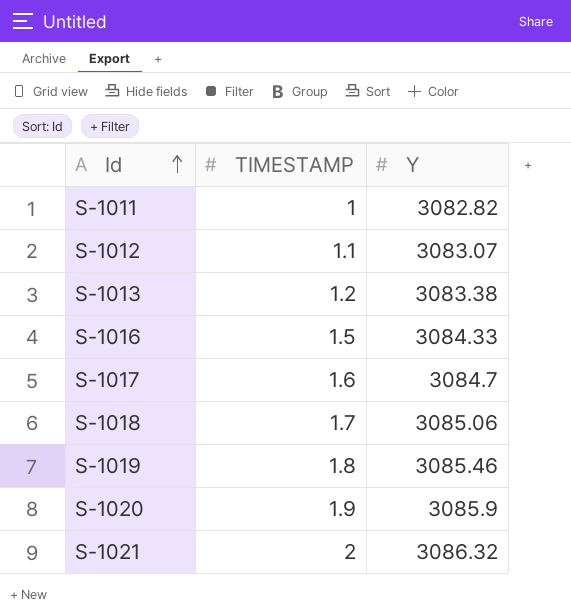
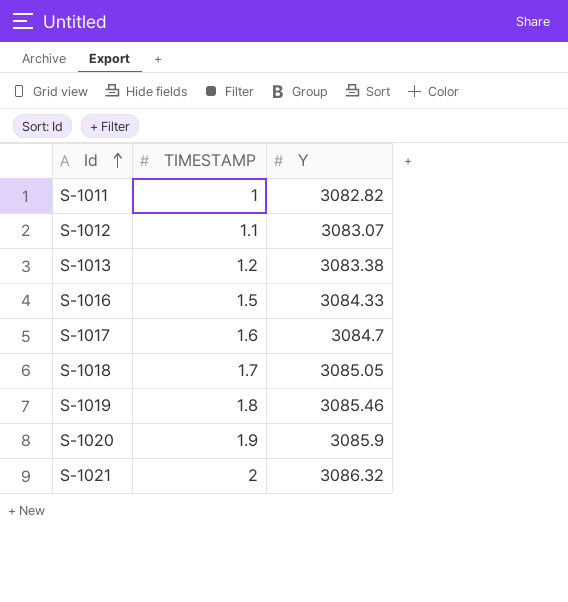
S-1018 | Y: 3085.06 -> 3085.05

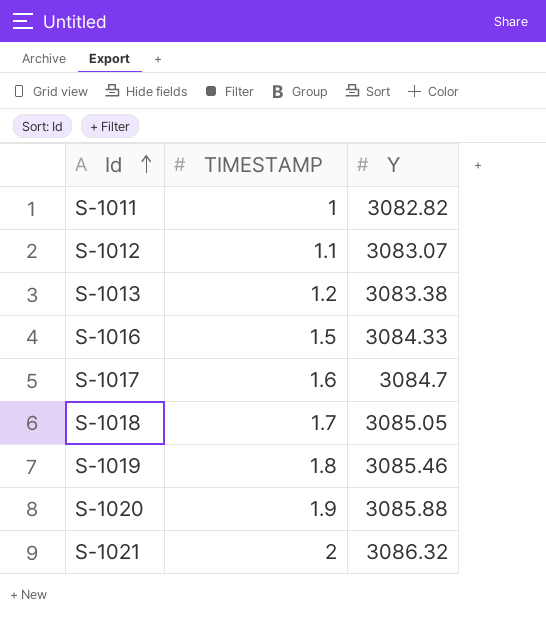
S-1020 | Y: 3085.9 -> 3085.88

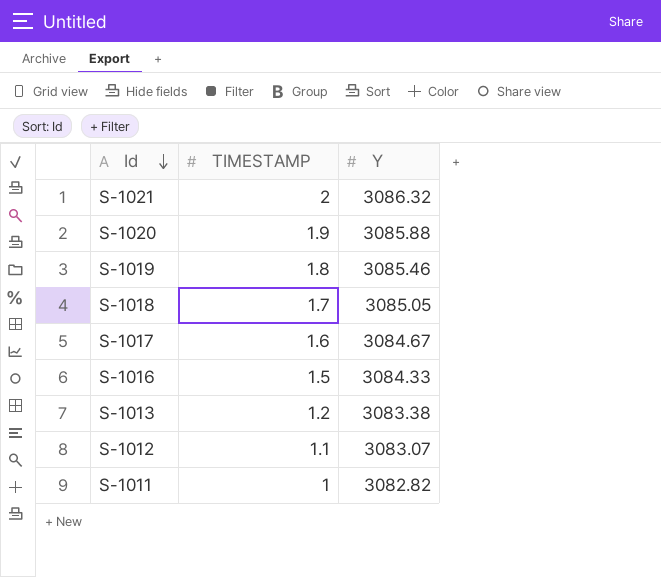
row order: Id ascending -> Id descending
S-1017 | Y: 3084.7 -> 3084.67

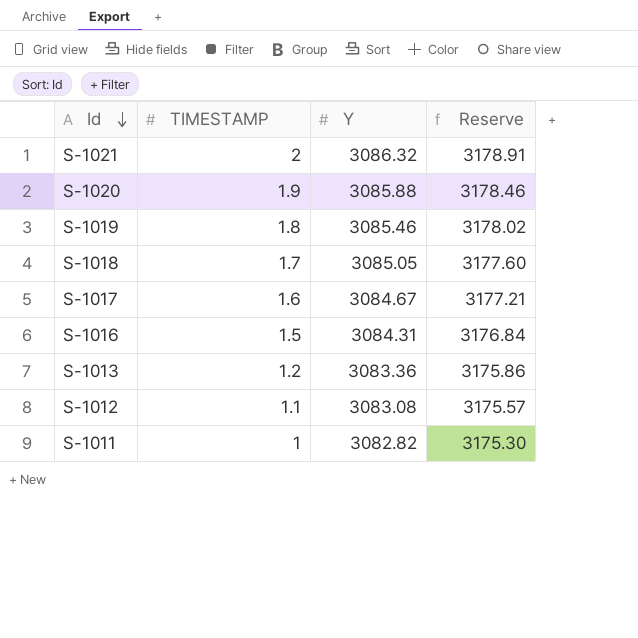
column Reserve | formula: none -> [Y] * 1.03
S-1016 | Y: 3084.33 -> 3084.31
S-1013 | Y: 3083.38 -> 3083.36
S-1012 | Y: 3083.07 -> 3083.08

